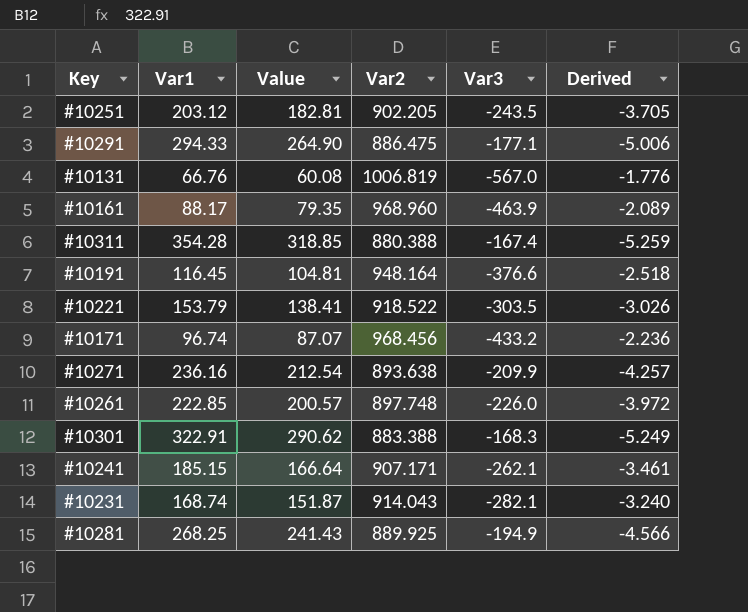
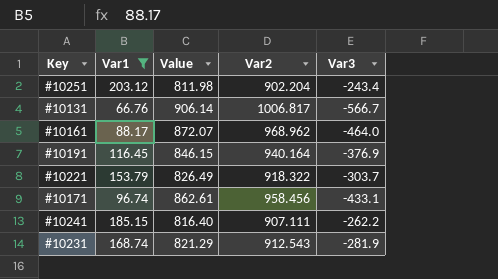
filter: none -> Var1 <= 203.12
column Derived | formula: [Var2] / [Var3] -> none
column Value | formula: [Var1] * 0.9 -> [Var2] * 0.9
#10251 | Var2: 902.205 -> 902.204
#10251 | Var3: -243.5 -> -243.4
#10131 | Var2: 1006.819 -> 1006.817
#10131 | Var3: -567.0 -> -566.7
#10161 | Var2: 968.960 -> 968.962
#10161 | Var3: -463.9 -> -464.0
#10191 | Var2: 948.164 -> 940.164
#10191 | Var3: -376.6 -> -376.9
#10221 | Var2: 918.522 -> 918.322
#10221 | Var3: -303.5 -> -303.7
#10171 | Var2: 968.456 -> 958.456
#10171 | Var3: -433.2 -> -433.1
#10241 | Var2: 907.171 -> 907.111
#10241 | Var3: -262.1 -> -262.2
#10231 | Var2: 914.043 -> 912.543
#10231 | Var3: -282.1 -> -281.9

